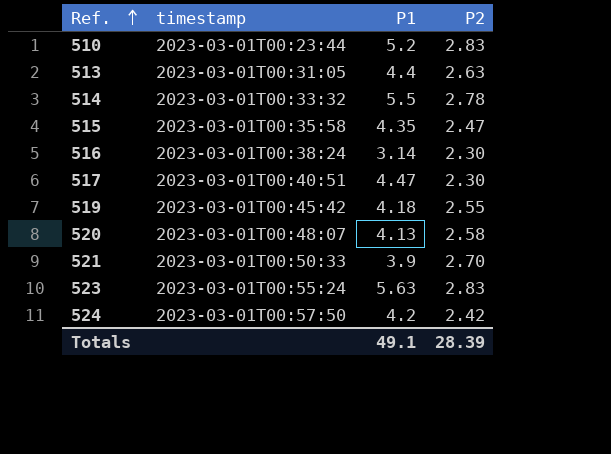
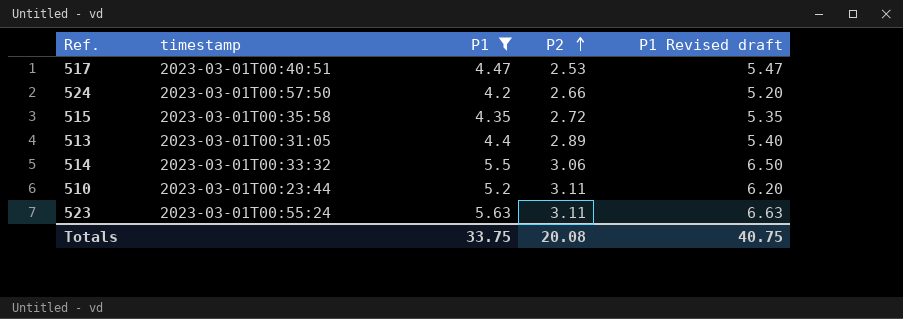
filter: none -> P1 >= 4.2
row order: Ref. ascending -> P2 ascending
column P1 Revised draft | formula: none -> [P1] + 1
517 | P2: 2.30 -> 2.53
524 | P2: 2.42 -> 2.66
515 | P2: 2.47 -> 2.72
513 | P2: 2.63 -> 2.89
514 | P2: 2.78 -> 3.06
510 | P2: 2.83 -> 3.11
523 | P2: 2.83 -> 3.11
Totals | P1: 49.1 -> 33.75
Totals | P2: 28.39 -> 20.08

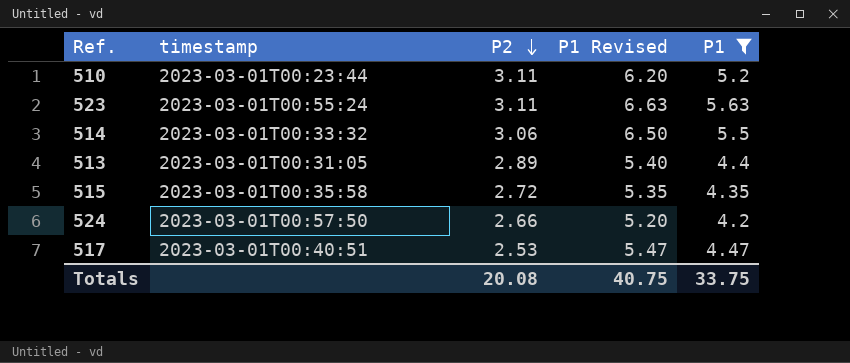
row order: P2 ascending -> P2 descending
column name: P1 Revised draft -> P1 Revised
column P1 | position: 3 -> 5

